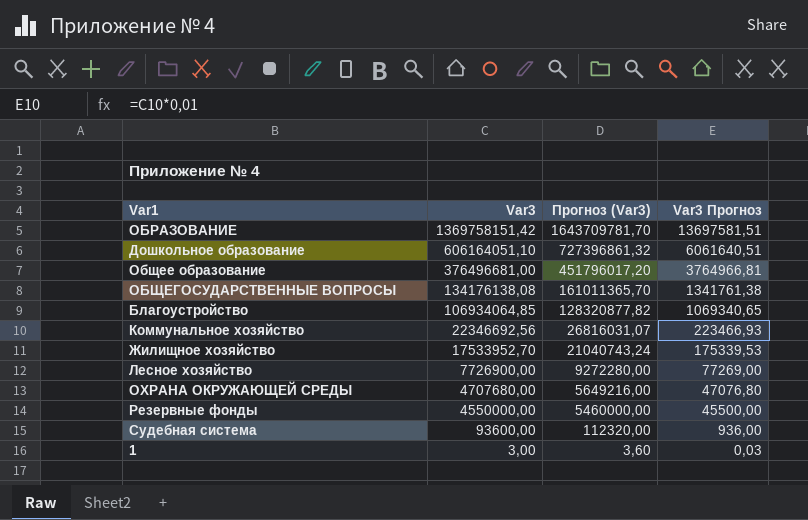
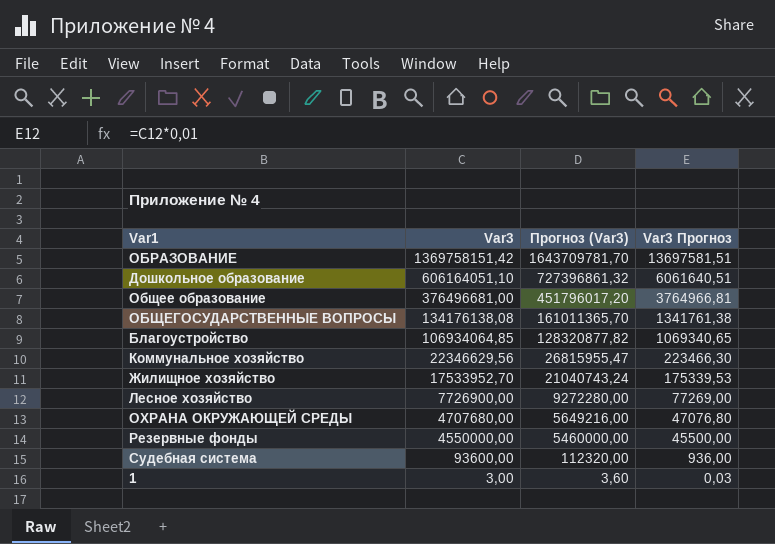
Коммунальное хозяйство | Var3: 22346692,56 -> 22346629,56
Коммунальное хозяйство | Прогноз (Var3): 26816031,07 -> 26815955,47
Коммунальное хозяйство | Var3 Прогноз: 223466,93 -> 223466,30

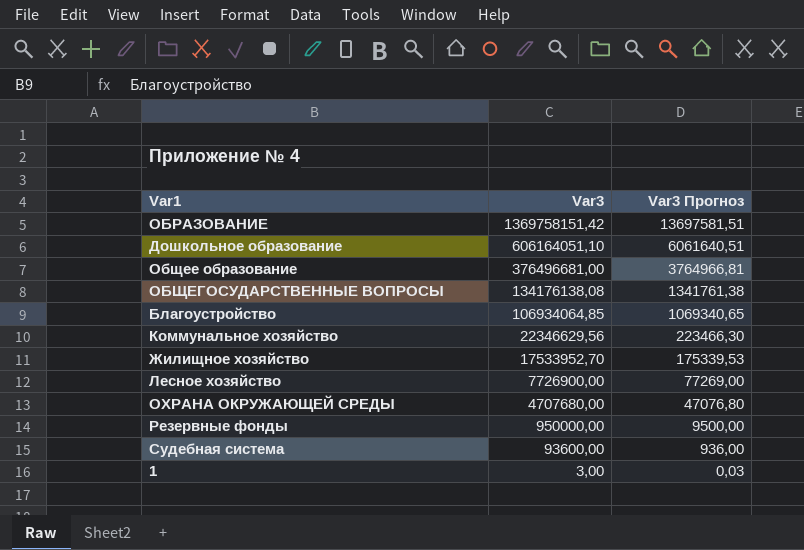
column Прогноз (Var3) | formula: [Var3] * 1,2 -> none
Резервные фонды | Var3: 4550000,00 -> 950000,00
Резервные фонды | Var3 Прогноз: 45500,00 -> 9500,00

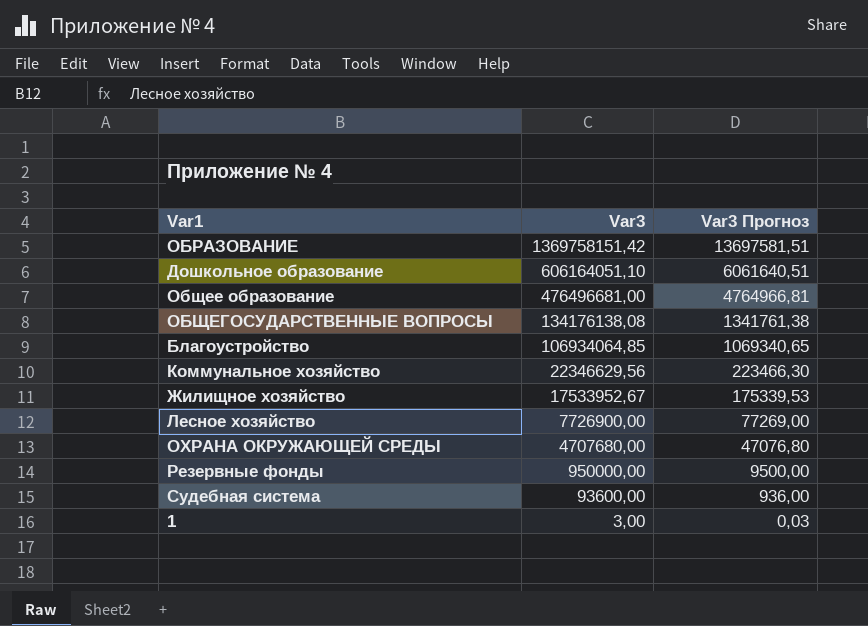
Общее образование | Var3: 376496681,00 -> 476496681,00
Общее образование | Var3 Прогноз: 3764966,81 -> 4764966,81
Жилищное хозяйство | Var3: 17533952,70 -> 17533952,67

